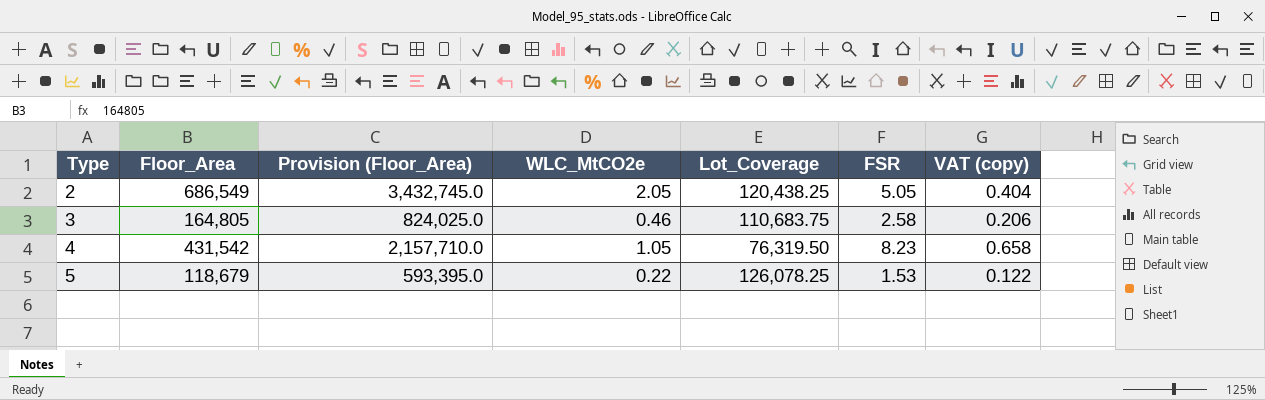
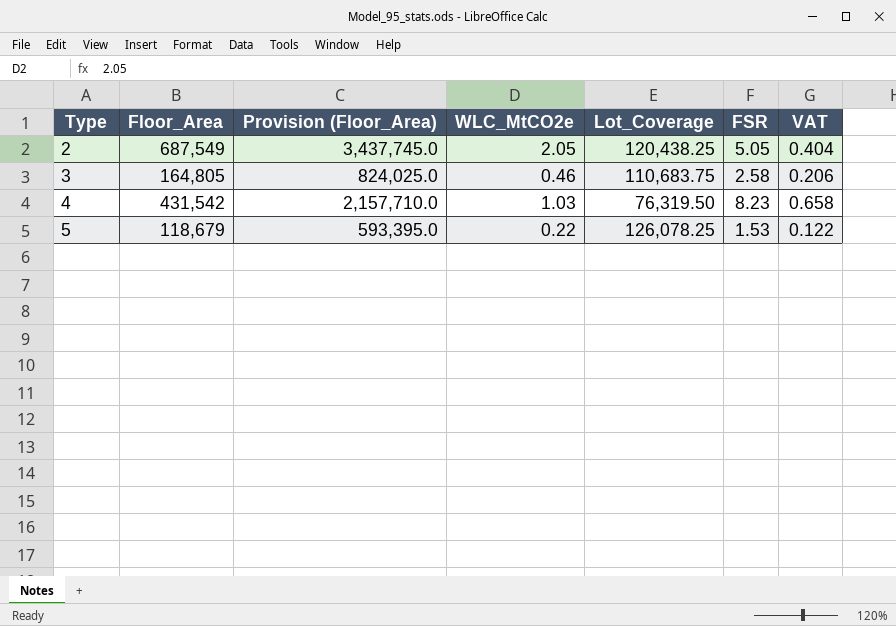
column name: VAT (copy) -> VAT
2 | Floor_Area: 686,549 -> 687,549
2 | Provision (Floor_Area): 3,432,745.0 -> 3,437,745.0
4 | WLC_MtCO2e: 1.05 -> 1.03

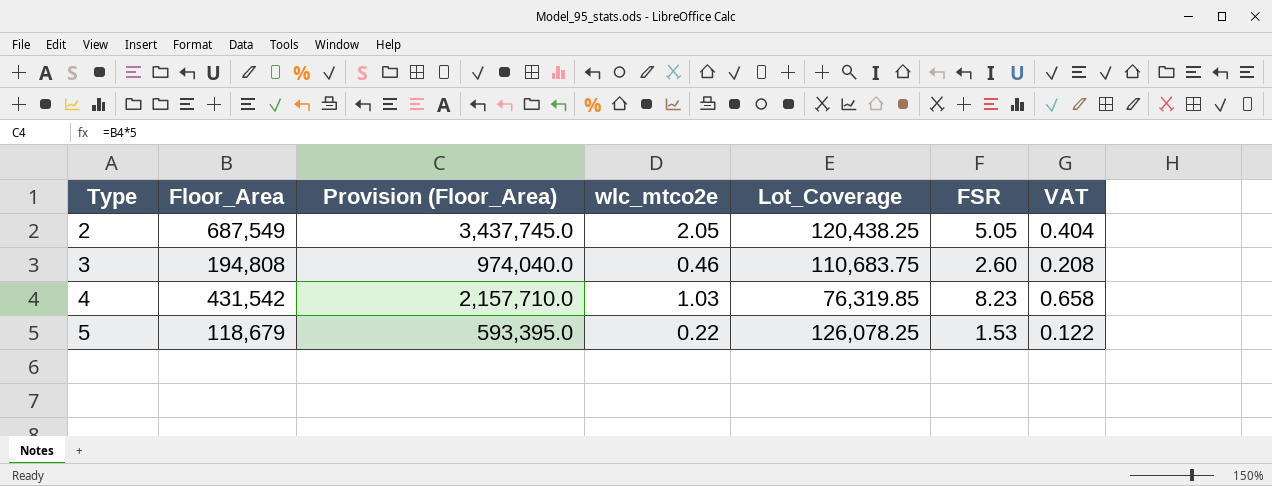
column name: WLC_MtCO2e -> wlc_mtco2e
3 | Floor_Area: 164,805 -> 194,808
3 | Provision (Floor_Area): 824,025.0 -> 974,040.0
3 | FSR: 2.58 -> 2.60
3 | VAT: 0.206 -> 0.208
4 | Lot_Coverage: 76,319.50 -> 76,319.85

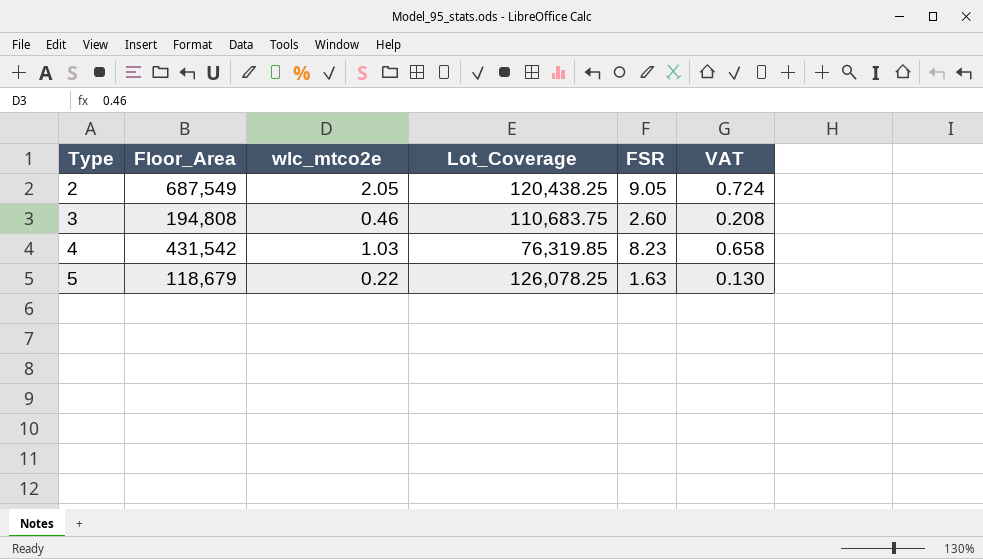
column Provision (Floor_Area) | formula: [Floor_Area] * 5 -> none
2 | FSR: 5.05 -> 9.05
2 | VAT: 0.404 -> 0.724
5 | FSR: 1.53 -> 1.63
5 | VAT: 0.122 -> 0.130

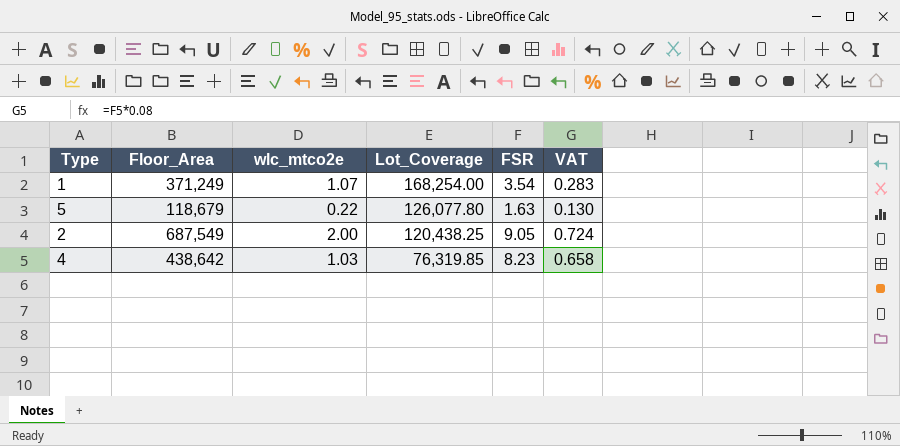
row order: Type ascending -> Lot_Coverage descending
row 3: 194,808 | 0.46 | 110,683.75 | 2.60 | 0.208 -> none
row 1: none -> 371,249 | 1.07 | 168,254.00 | 3.54 | 0.283
5 | Lot_Coverage: 126,078.25 -> 126,077.80
2 | wlc_mtco2e: 2.05 -> 2.00
4 | Floor_Area: 431,542 -> 438,642

